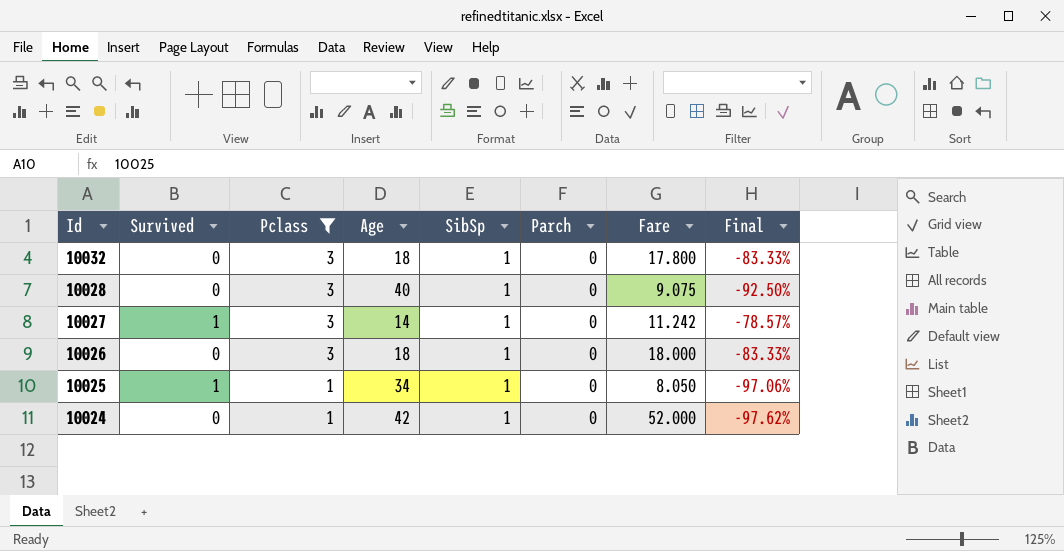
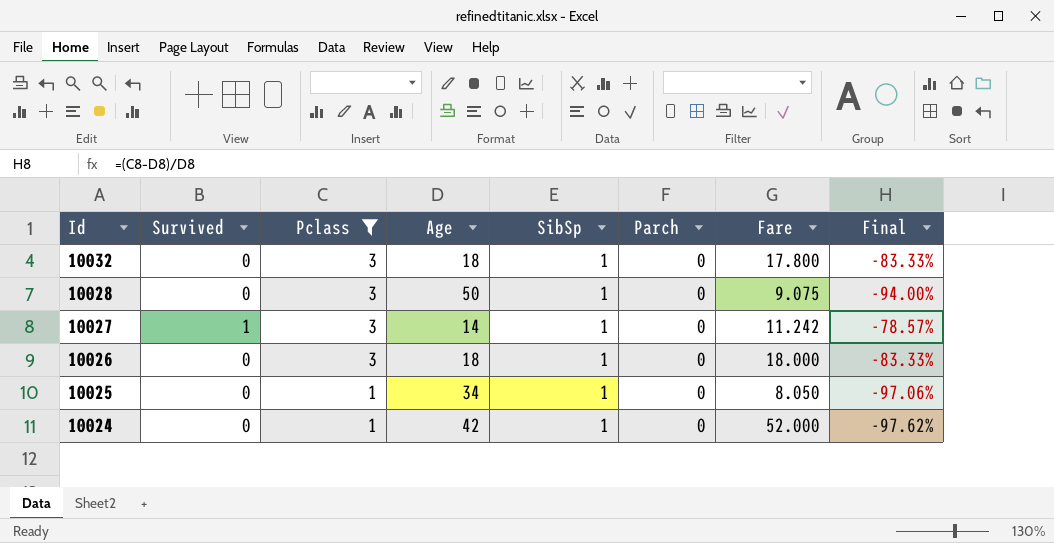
10028 | Age: 40 -> 50
10028 | Final: -92.50% -> -94.00%
10025 | Survived: 1 -> 0

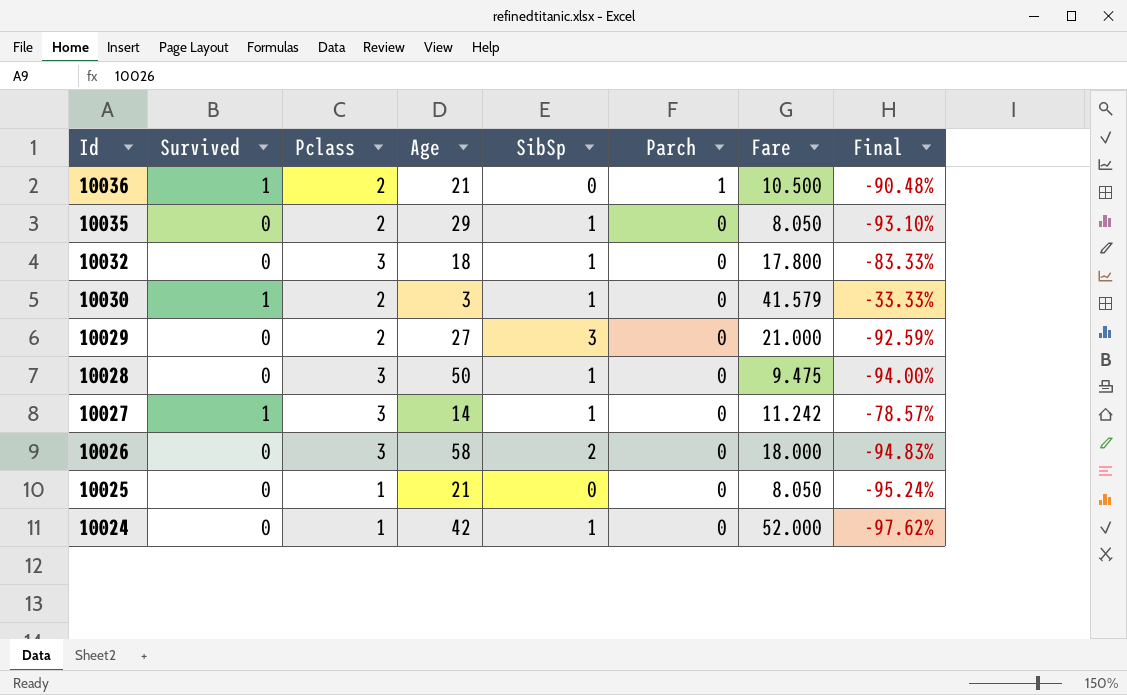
filter: Pclass != 2 -> none
10028 | Fare: 9.075 -> 9.475
10026 | Age: 18 -> 58
10026 | SibSp: 1 -> 2
10026 | Final: -83.33% -> -94.83%
10025 | Age: 34 -> 21
10025 | SibSp: 1 -> 0
10025 | Final: -97.06% -> -95.24%

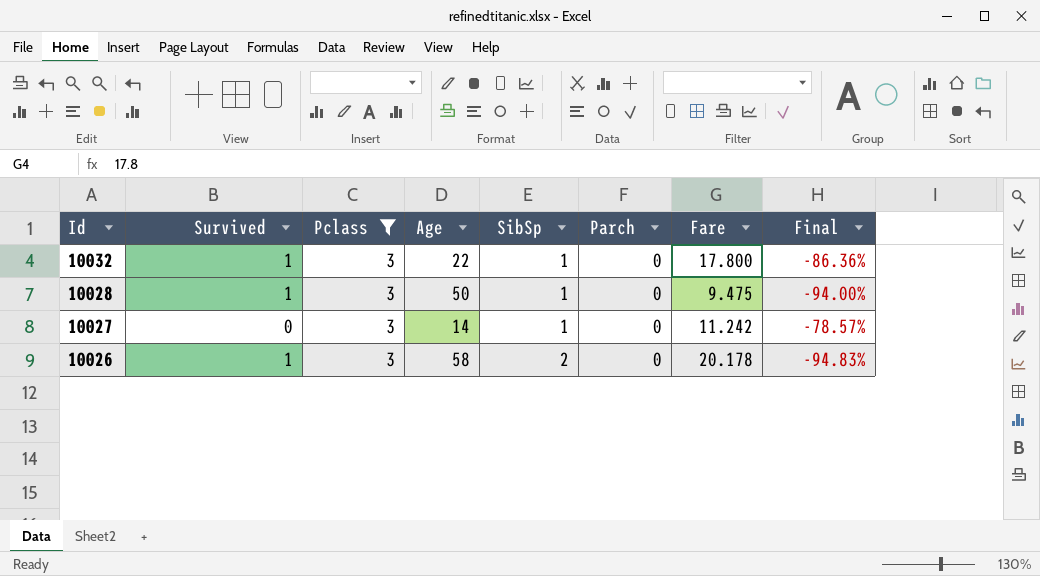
filter: none -> Pclass = 3
10032 | Survived: 0 -> 1
10032 | Age: 18 -> 22
10032 | Final: -83.33% -> -86.36%
10028 | Survived: 0 -> 1
10027 | Survived: 1 -> 0
10026 | Survived: 0 -> 1
10026 | Fare: 18.000 -> 20.178

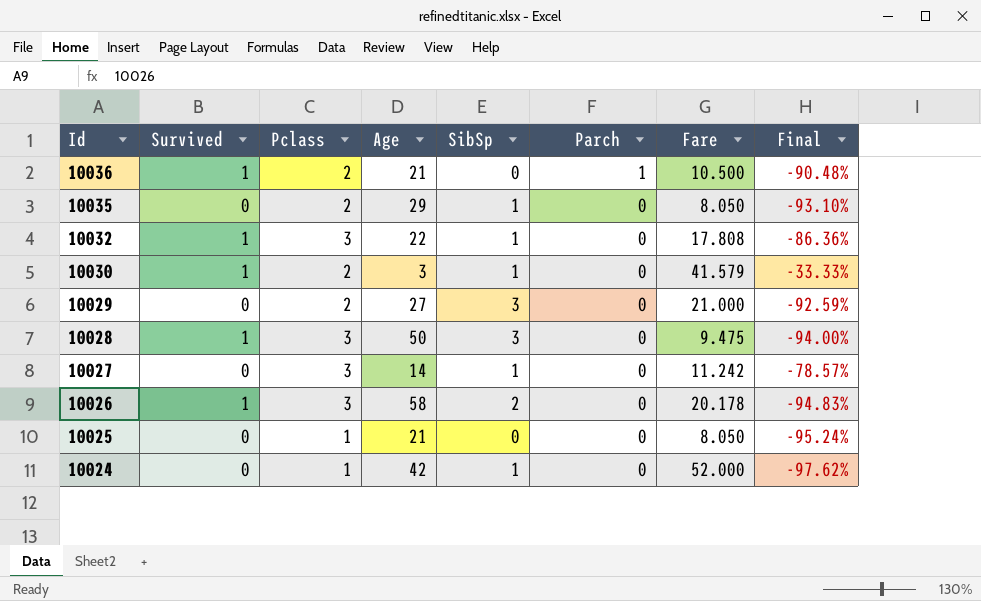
filter: Pclass = 3 -> none
10032 | Fare: 17.800 -> 17.808
10028 | SibSp: 1 -> 3

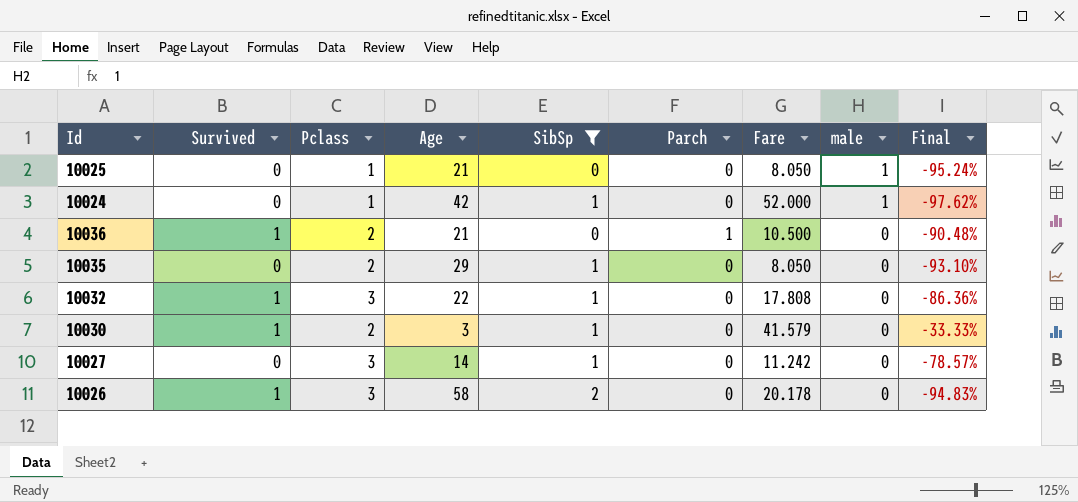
filter: none -> SibSp != 3
row order: Id descending -> male descending
column male | position: none -> 8

